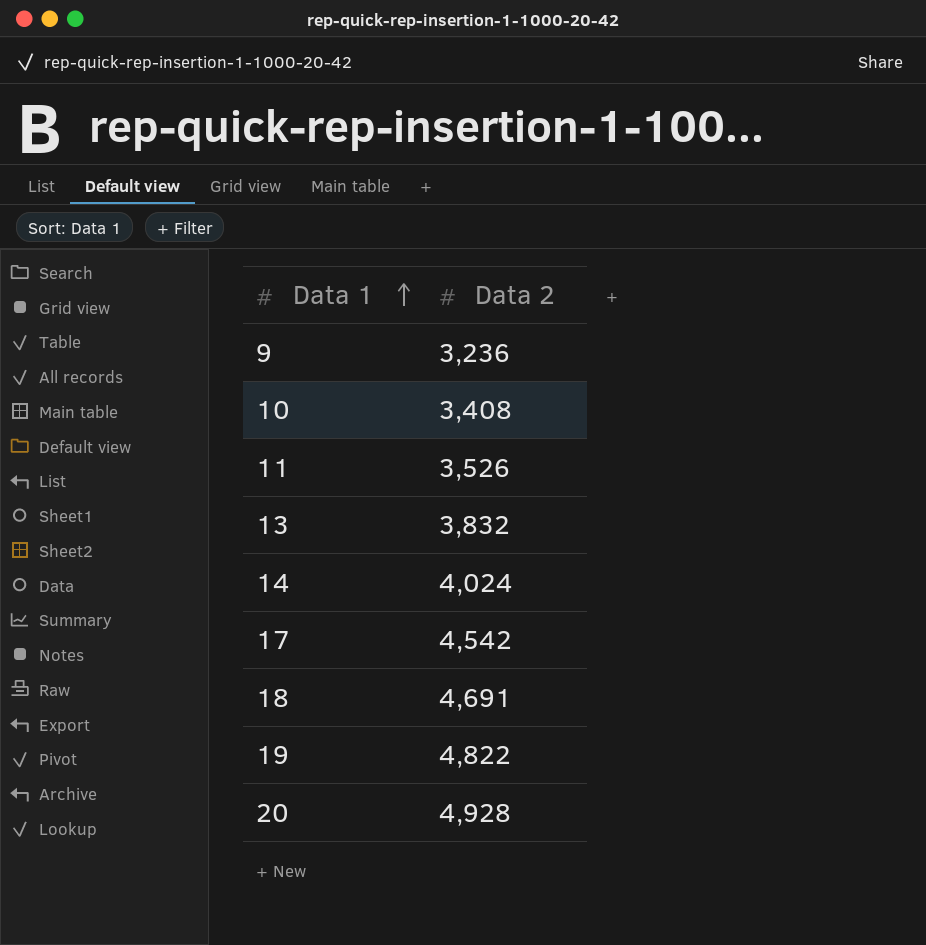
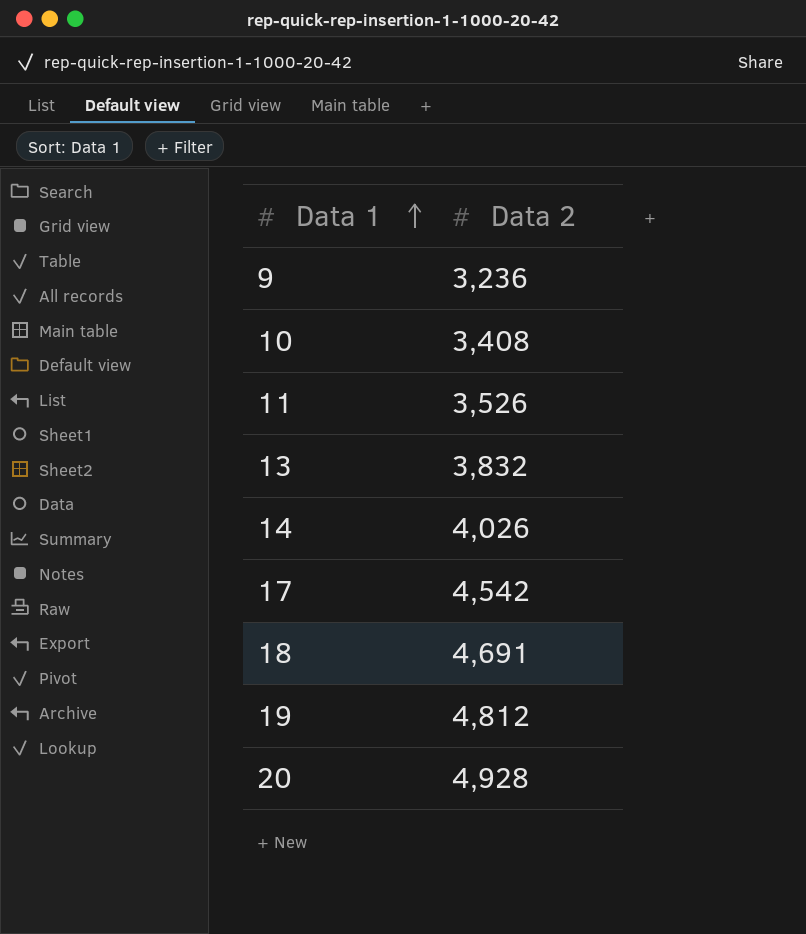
14 | Data 2: 4,024 -> 4,026
19 | Data 2: 4,822 -> 4,812

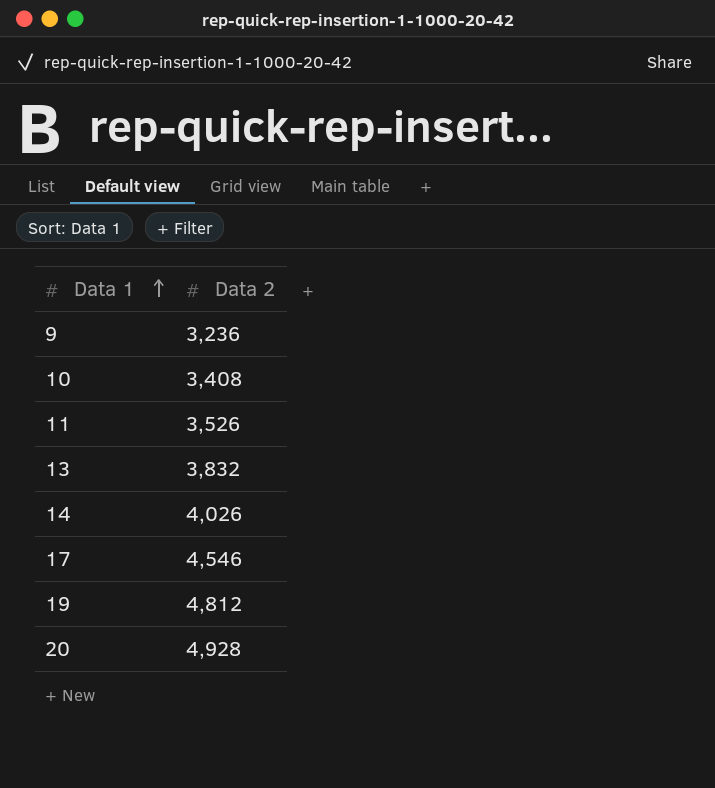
row 18: 4,691 -> none
17 | Data 2: 4,542 -> 4,546

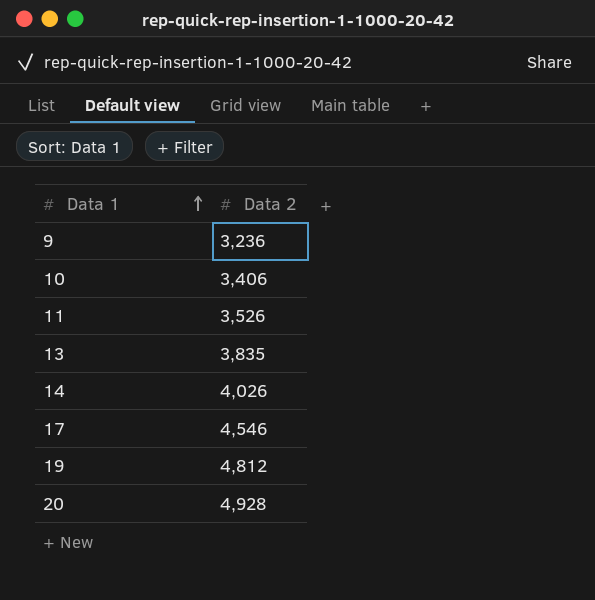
10 | Data 2: 3,408 -> 3,406
13 | Data 2: 3,832 -> 3,835

